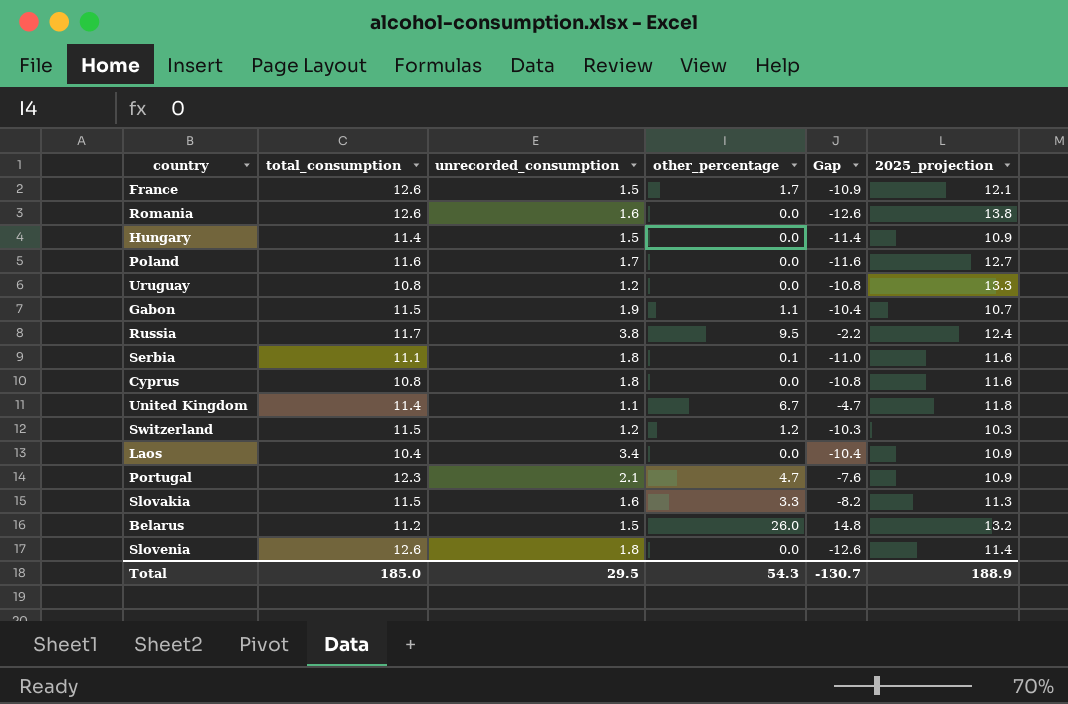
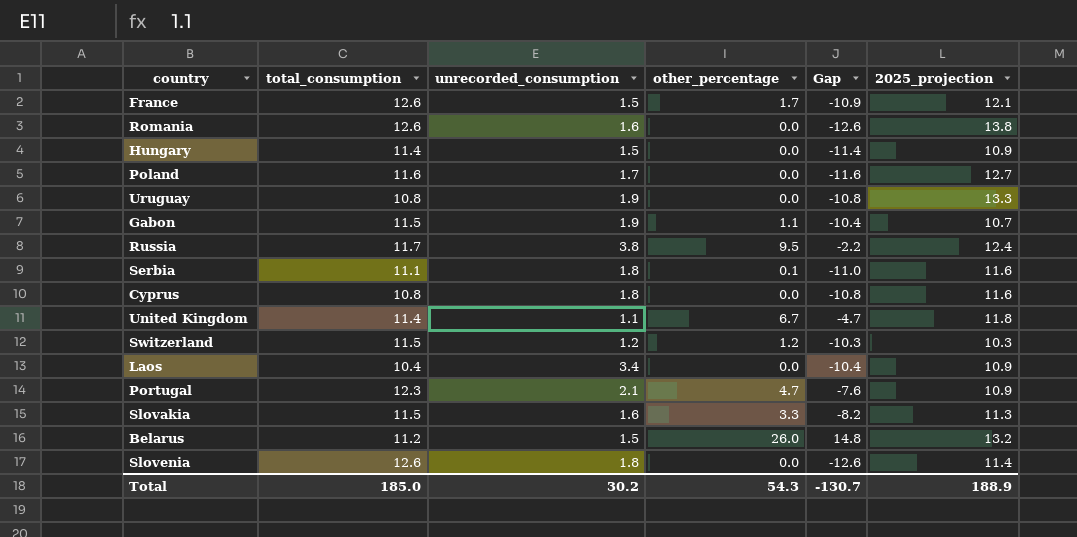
Uruguay | unrecorded_consumption: 1.2 -> 1.9
Total | unrecorded_consumption: 29.5 -> 30.2

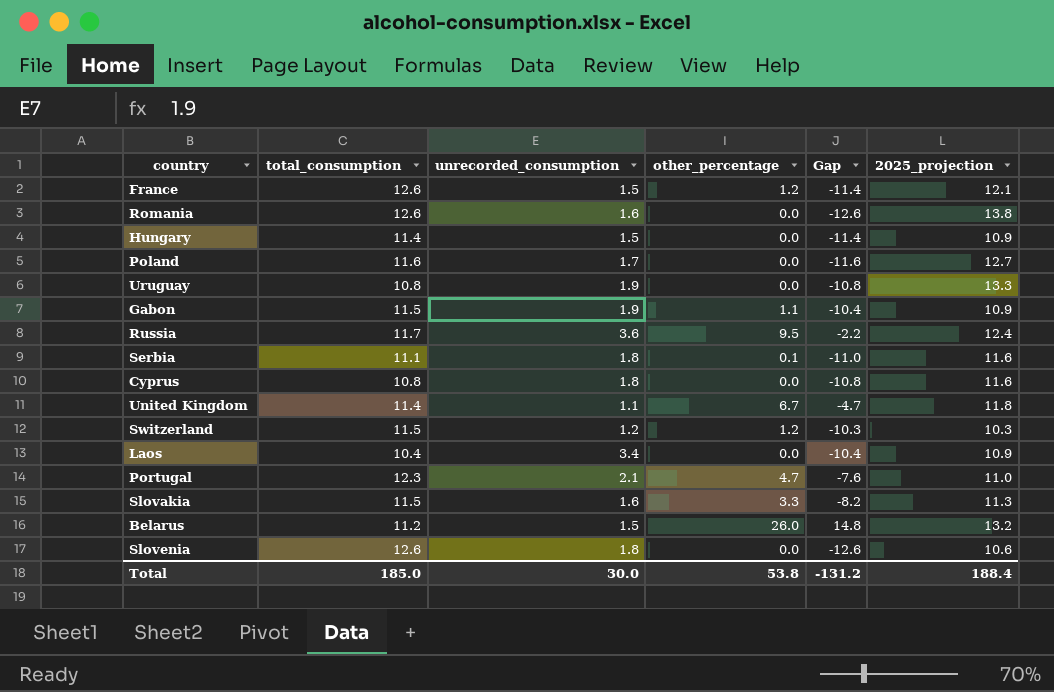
France | other_percentage: 1.7 -> 1.2
France | Gap: -10.9 -> -11.4
Gabon | 2025_projection: 10.7 -> 10.9
Russia | unrecorded_consumption: 3.8 -> 3.6
Portugal | 2025_projection: 10.9 -> 11.0
Slovenia | 2025_projection: 11.4 -> 10.6
Total | unrecorded_consumption: 30.2 -> 30.0
Total | other_percentage: 54.3 -> 53.8
Total | Gap: -130.7 -> -131.2
Total | 2025_projection: 188.9 -> 188.4

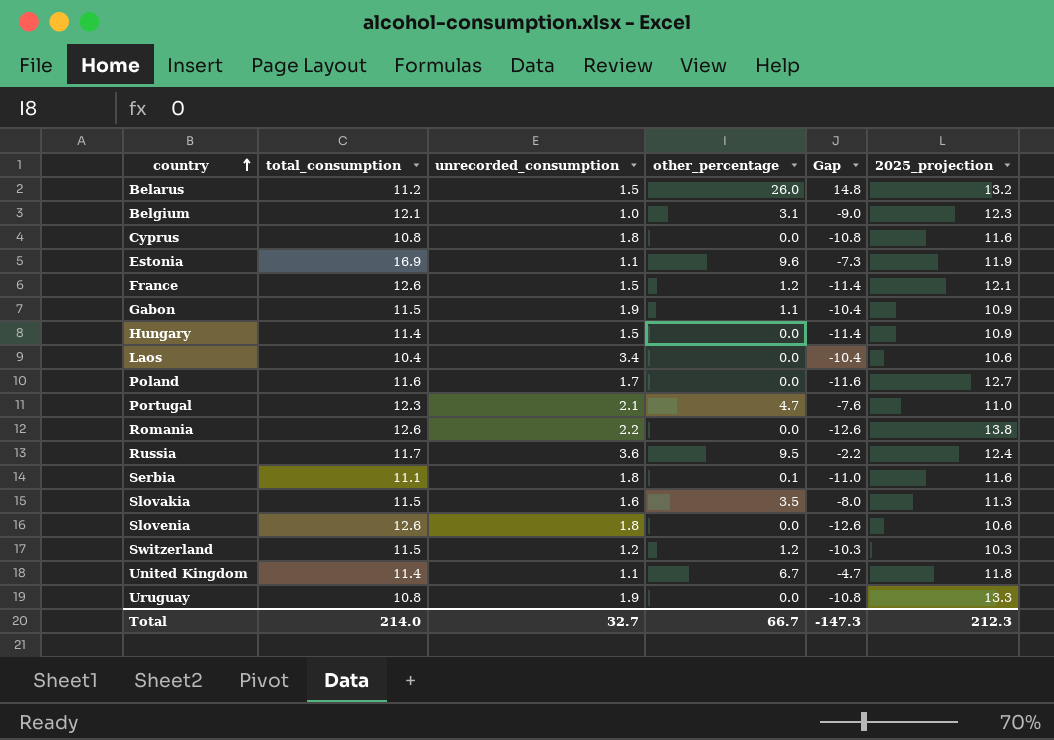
row order: none -> country ascending
row Belgium: none -> 12.1 | 1.0 | 3.1 | -9.0 | 12.3
row Estonia: none -> 16.9 | 1.1 | 9.6 | -7.3 | 11.9
Laos | 2025_projection: 10.9 -> 10.6
Romania | unrecorded_consumption: 1.6 -> 2.2
Slovakia | other_percentage: 3.3 -> 3.5
Slovakia | Gap: -8.2 -> -8.0
Total | total_consumption: 185.0 -> 214.0
Total | unrecorded_consumption: 30.0 -> 32.7
Total | other_percentage: 53.8 -> 66.7
Total | Gap: -131.2 -> -147.3
Total | 2025_projection: 188.4 -> 212.3

